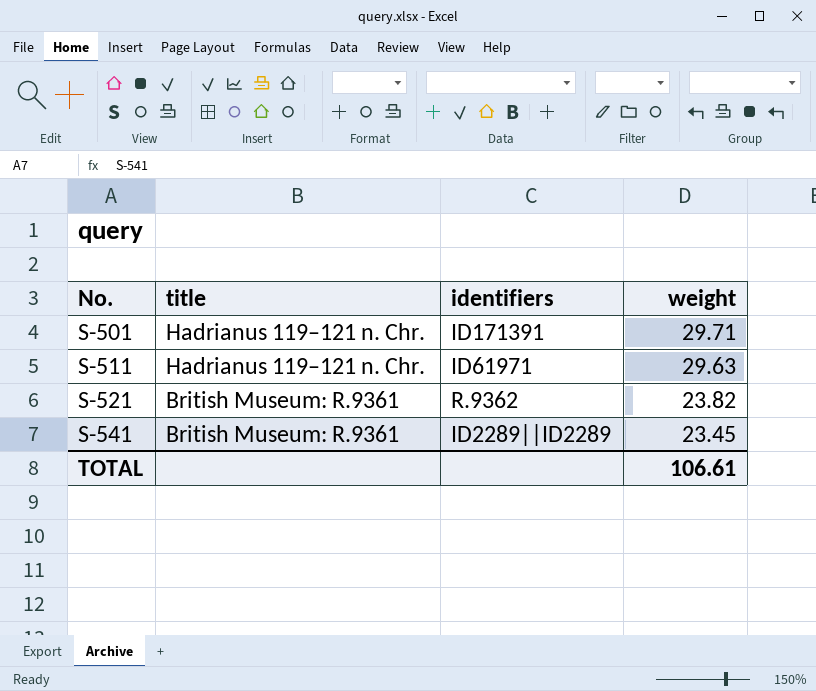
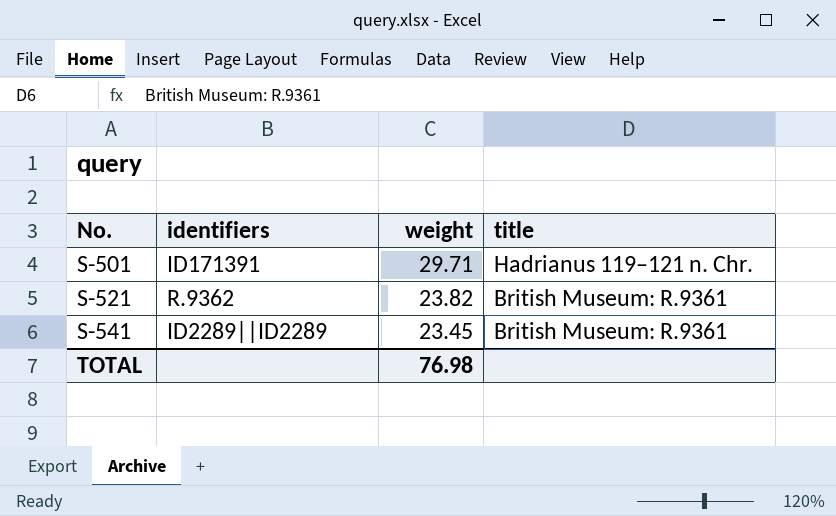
column title | position: 2 -> 4
row S-511: Hadrianus 119–121 n. Chr. | ID61971 | 29.63 -> none
TOTAL | weight: 106.61 -> 76.98

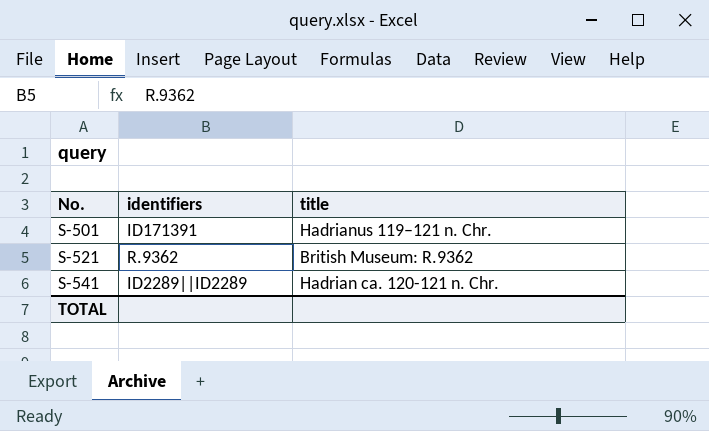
column weight | position: 3 -> none
S-521 | title: British Museum: R.9361 -> British Museum: R.9362
S-541 | title: British Museum: R.9361 -> Hadrian ca. 120-121 n. Chr.

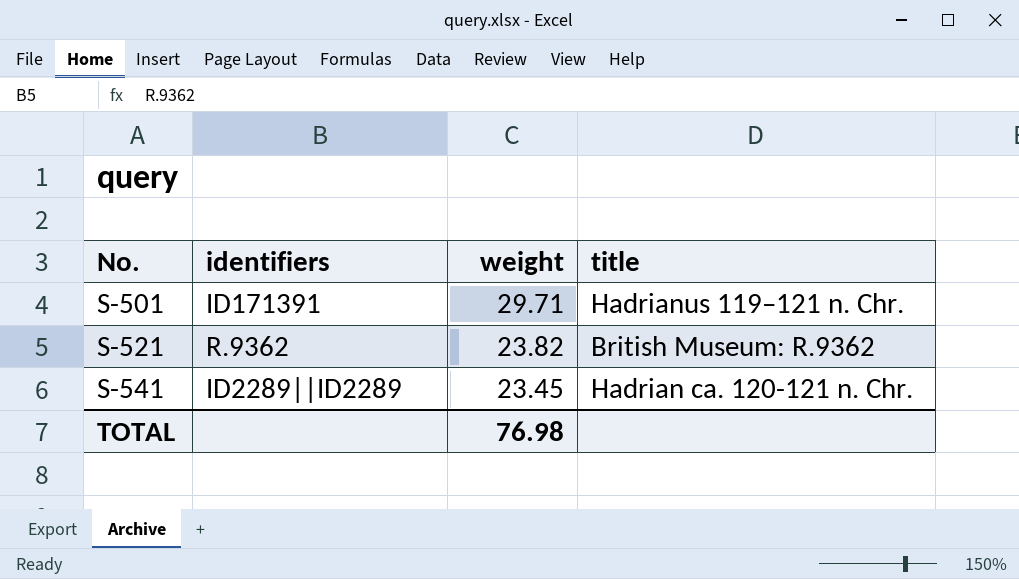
column weight | position: none -> 3

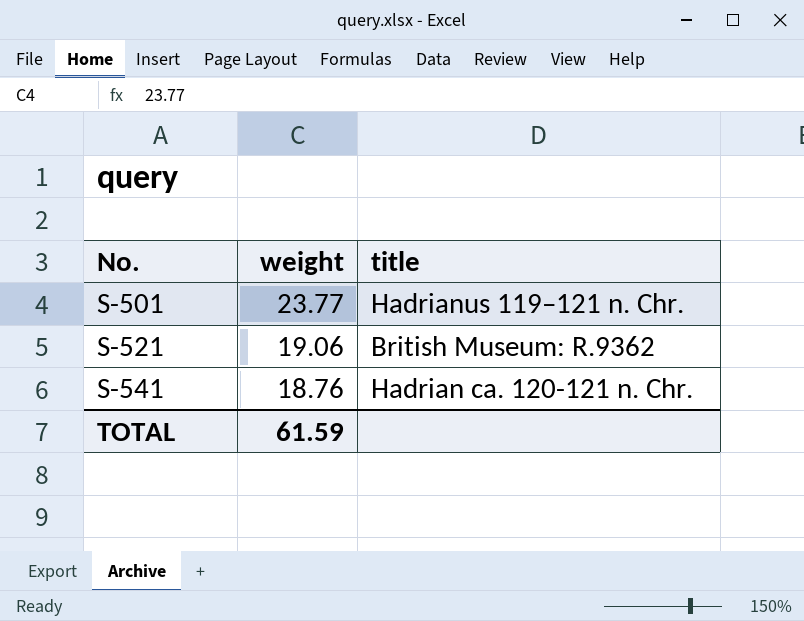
column identifiers | position: 2 -> none
S-501 | weight: 29.71 -> 23.77
S-521 | weight: 23.82 -> 19.06
S-541 | weight: 23.45 -> 18.76
TOTAL | weight: 76.98 -> 61.59

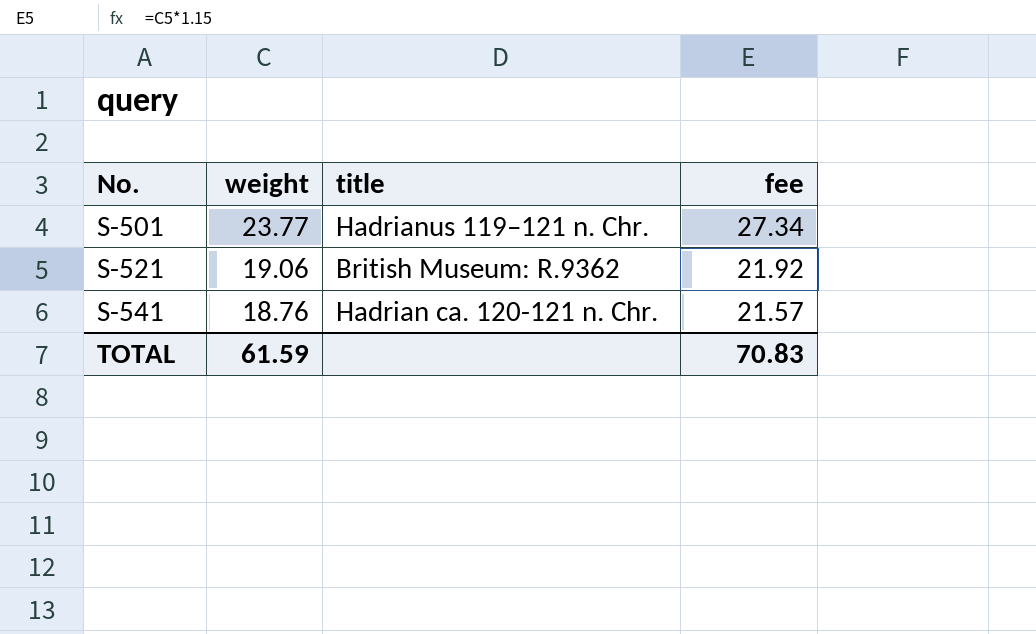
column fee | formula: none -> [weight] * 1.15

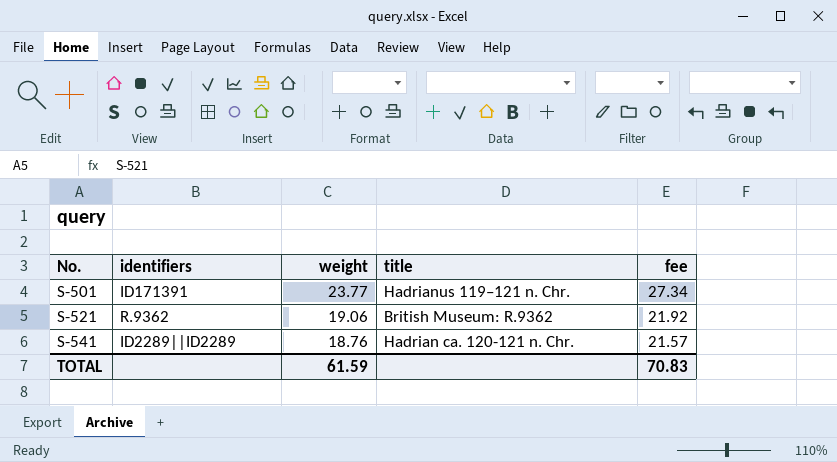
column identifiers | position: none -> 2

